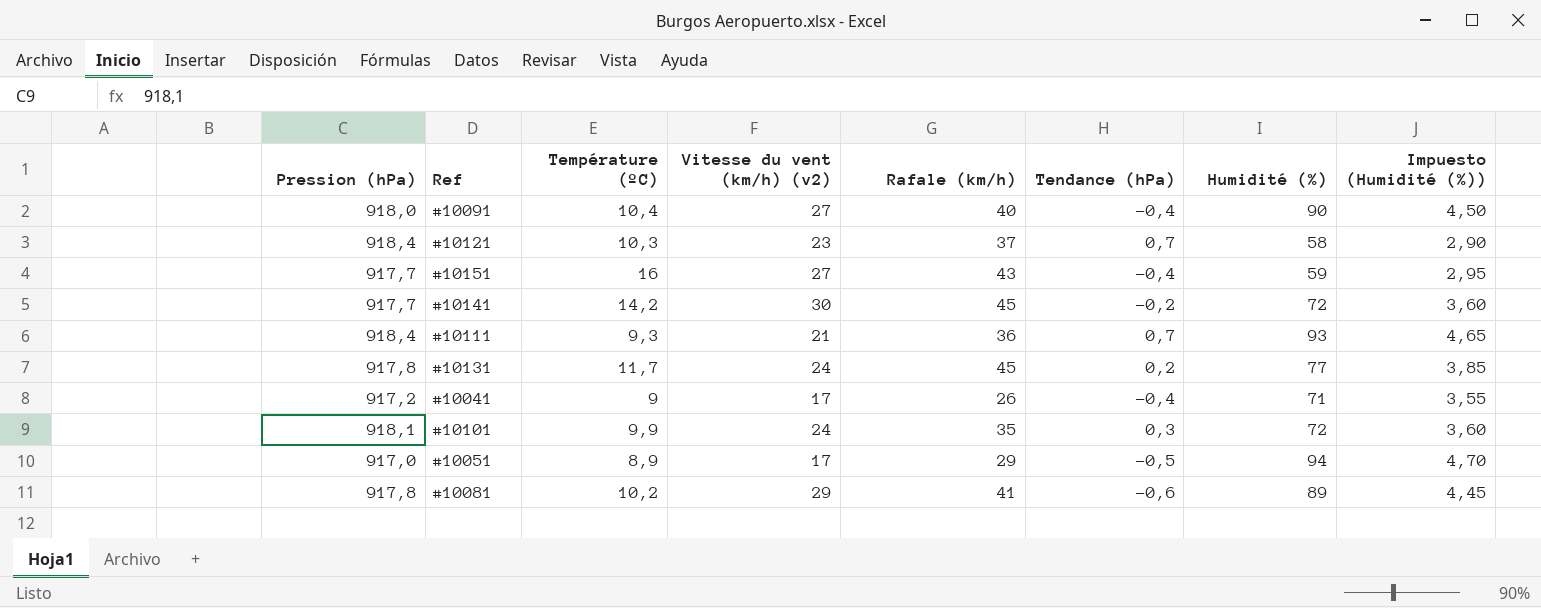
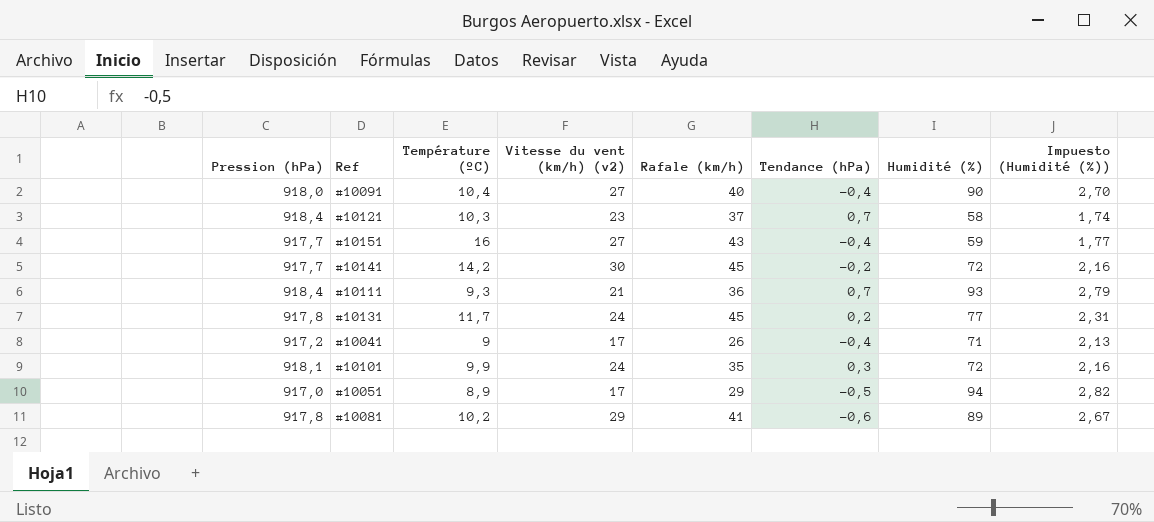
column Impuesto (Humidité (%)) | formula: [Humidité (%)] * 0,05 -> [Humidité (%)] * 0,03

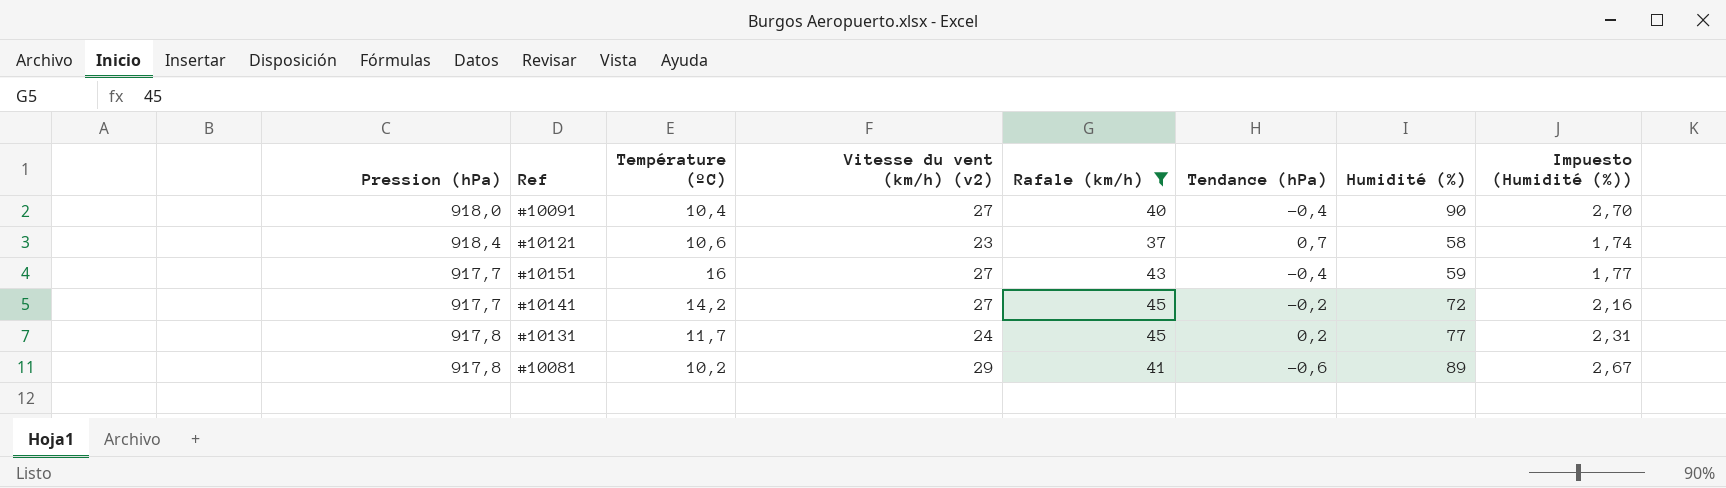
filter: none -> Rafale (km/h) >= 37
#10121 | Température (ºC): 10,3 -> 10,6
#10141 | Vitesse du vent (km/h) (v2): 30 -> 27

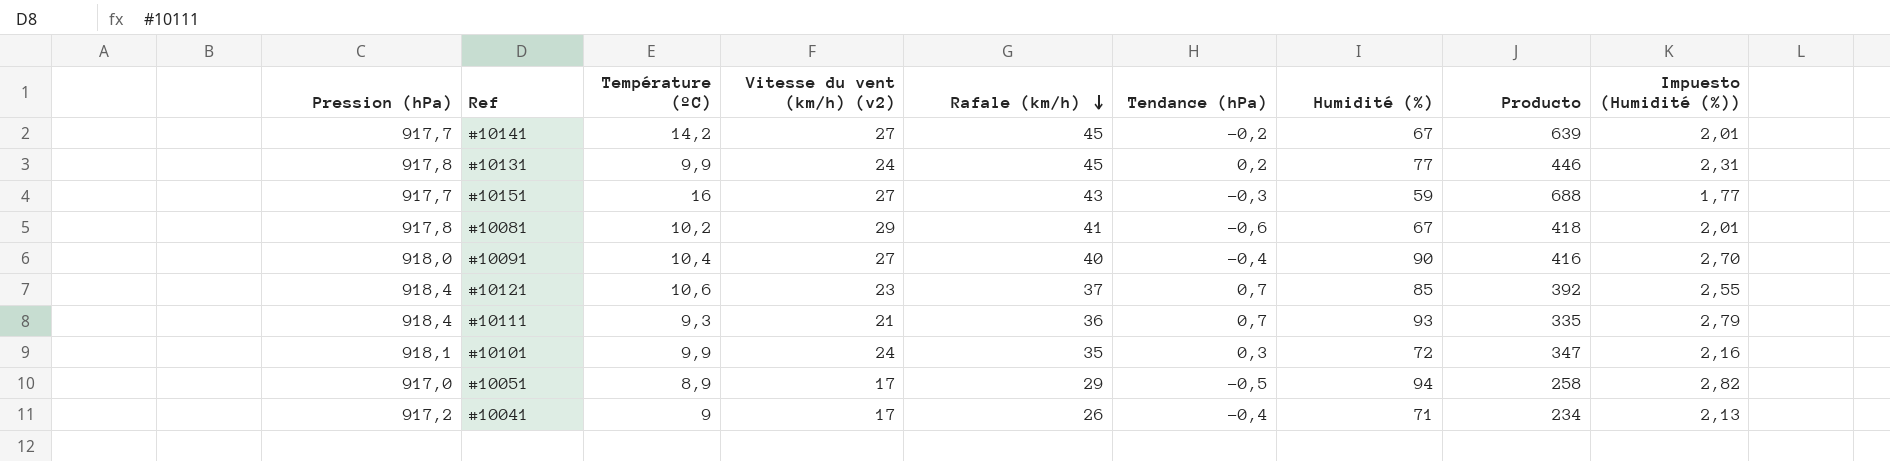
filter: Rafale (km/h) >= 37 -> none
row order: none -> Rafale (km/h) descending
column Producto | formula: none -> [Température (ºC)] * [Rafale (km/h)]
#10141 | Humidité (%): 72 -> 67
#10141 | Impuesto (Humidité (%)): 2,16 -> 2,01
#10131 | Température (ºC): 11,7 -> 9,9
#10151 | Tendance (hPa): -0,4 -> -0,3
#10081 | Humidité (%): 89 -> 67
#10081 | Impuesto (Humidité (%)): 2,67 -> 2,01
#10121 | Humidité (%): 58 -> 85
#10121 | Impuesto (Humidité (%)): 1,74 -> 2,55

